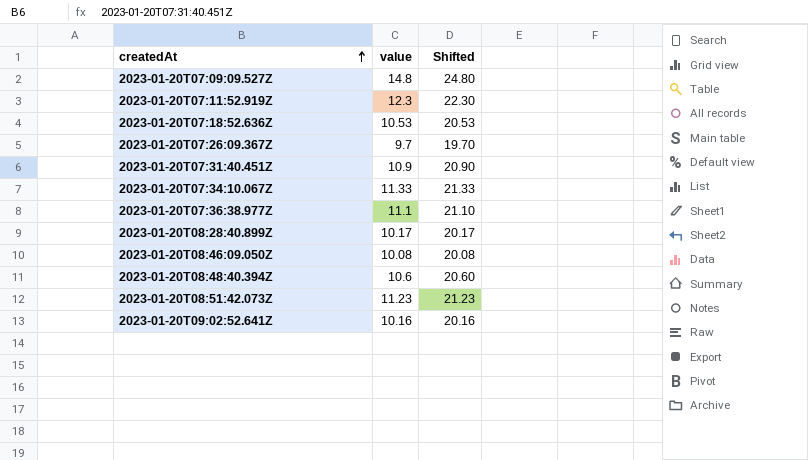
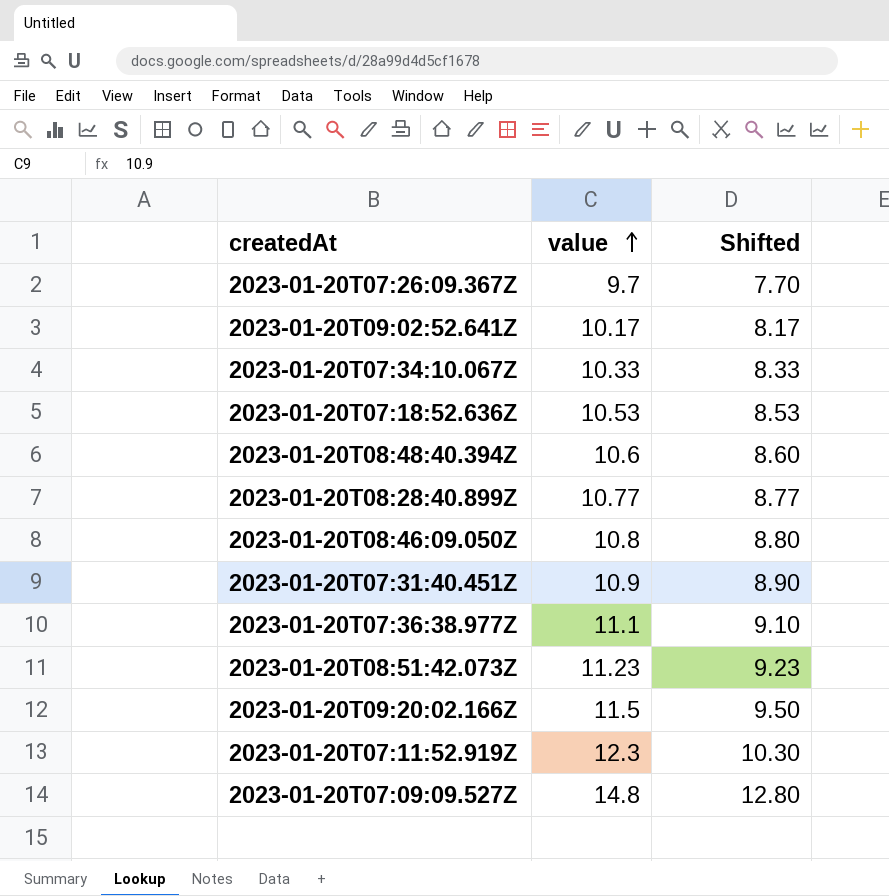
row order: createdAt ascending -> value ascending
column Shifted | formula: [value] + 10 -> [value] - 2
2023-01-20T09:02:52.641Z | value: 10.16 -> 10.17
2023-01-20T07:34:10.067Z | value: 11.33 -> 10.33
2023-01-20T08:28:40.899Z | value: 10.17 -> 10.77
2023-01-20T08:46:09.050Z | value: 10.08 -> 10.8
row 2023-01-20T09:20:02.166Z: none -> 11.5 | 9.50

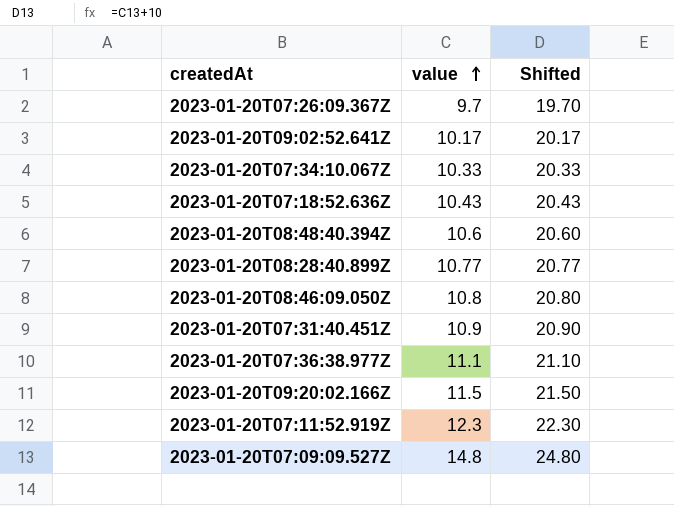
column Shifted | formula: [value] - 2 -> [value] + 10
row 2023-01-20T08:51:42.073Z: 11.23 | 9.23 -> none
2023-01-20T07:18:52.636Z | value: 10.53 -> 10.43

